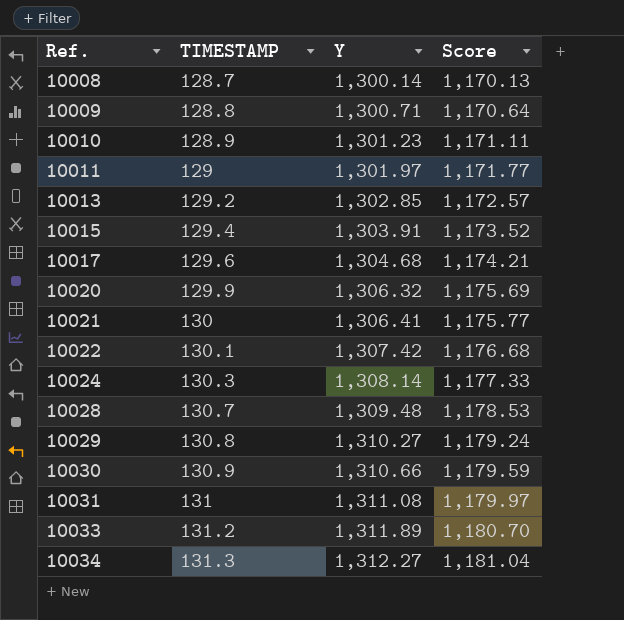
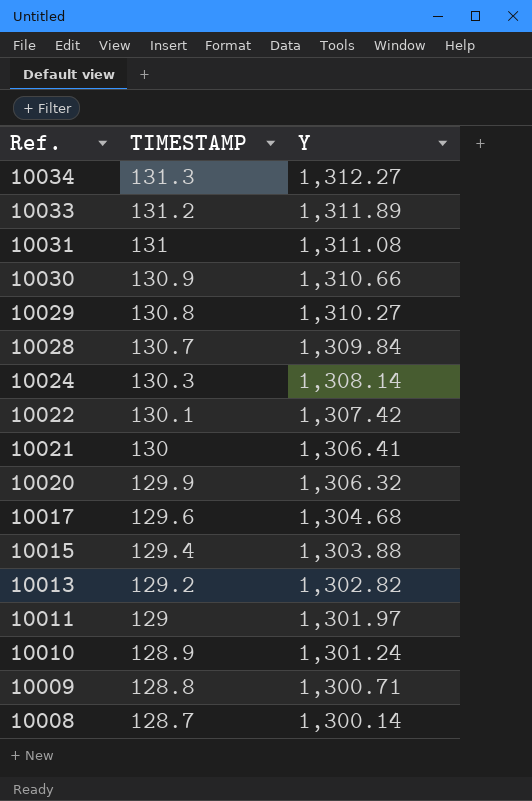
row order: Ref. ascending -> Ref. descending
column Score | formula: [Y] * 0.9 -> none
10028 | Y: 1,309.48 -> 1,309.84
10015 | Y: 1,303.91 -> 1,303.88
10013 | Y: 1,302.85 -> 1,302.82
10010 | Y: 1,301.23 -> 1,301.24

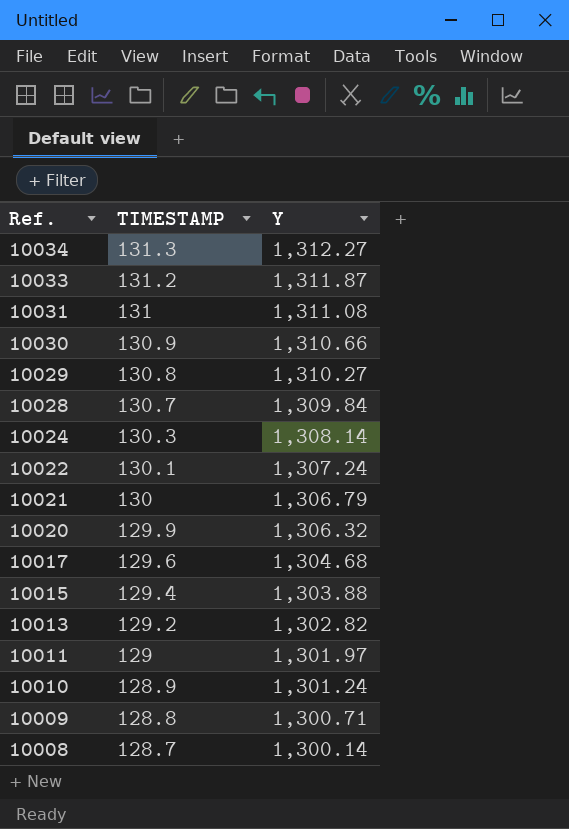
10033 | Y: 1,311.89 -> 1,311.87
10022 | Y: 1,307.42 -> 1,307.24
10021 | Y: 1,306.41 -> 1,306.79

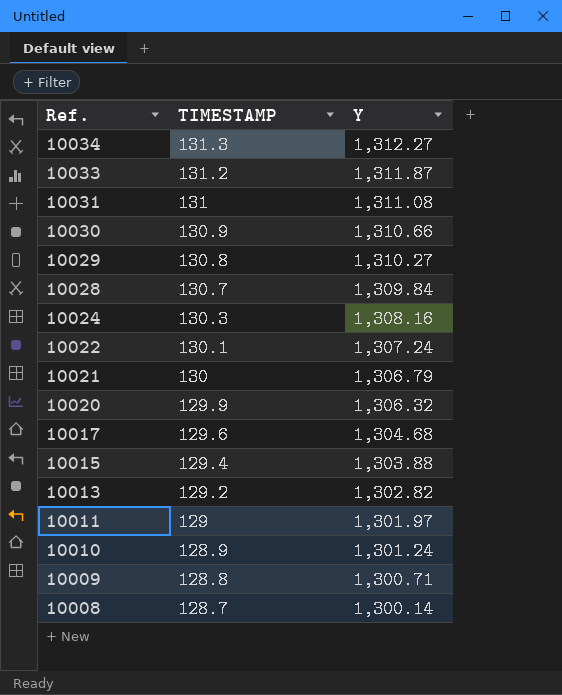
10024 | Y: 1,308.14 -> 1,308.16

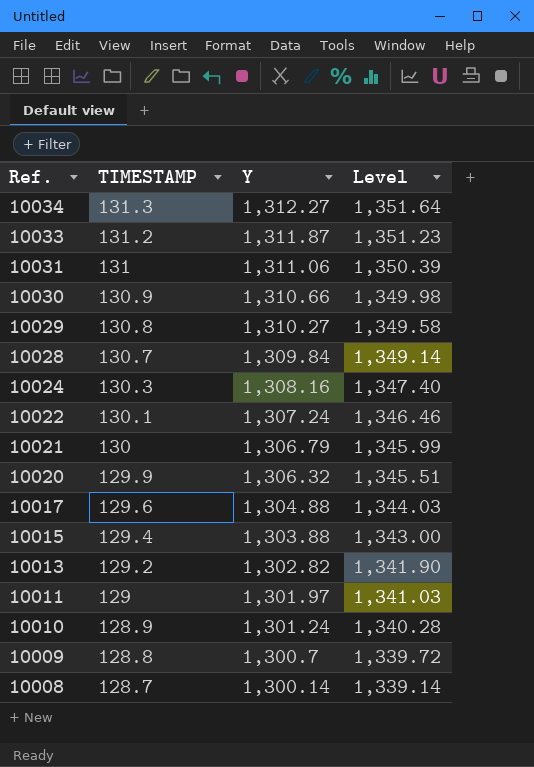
column Level | formula: none -> [Y] * 1.03
10031 | Y: 1,311.08 -> 1,311.06
10017 | Y: 1,304.68 -> 1,304.88
10009 | Y: 1,300.71 -> 1,300.7

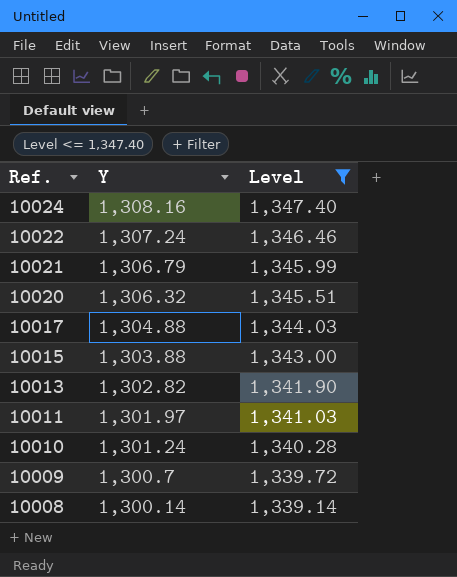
filter: none -> Level <= 1,347.40
column TIMESTAMP | position: 2 -> none

